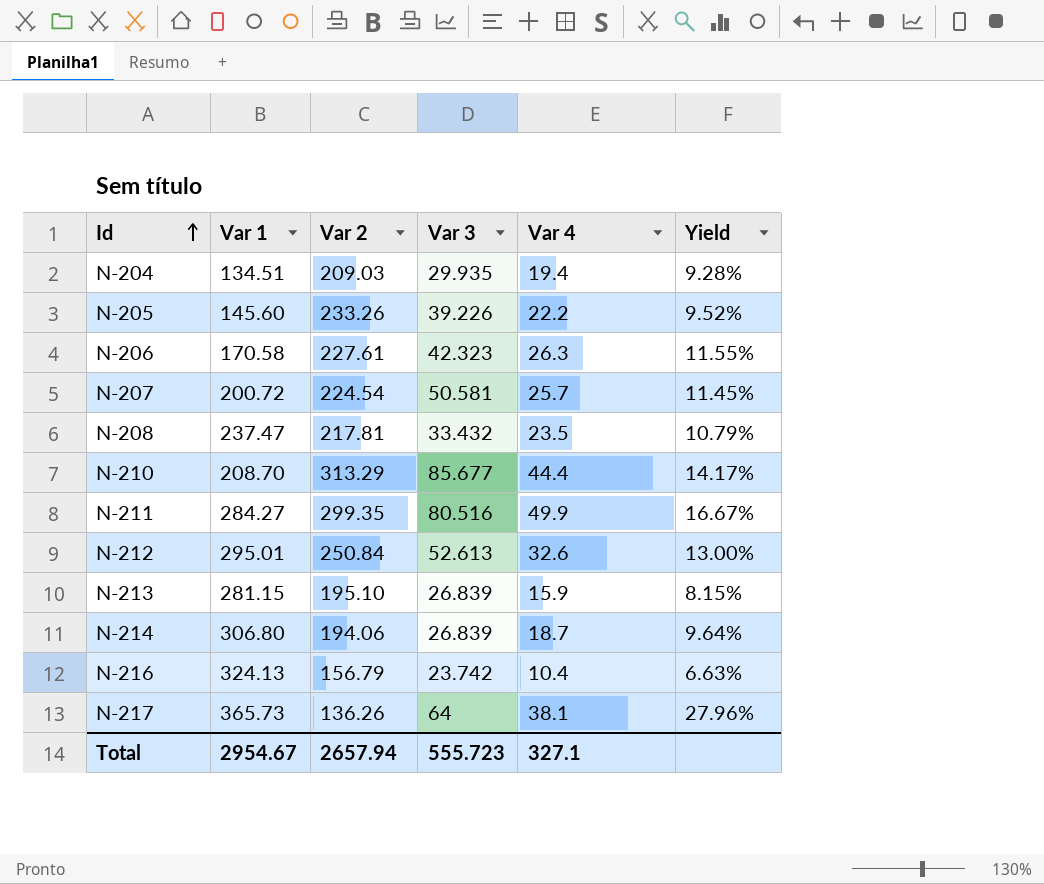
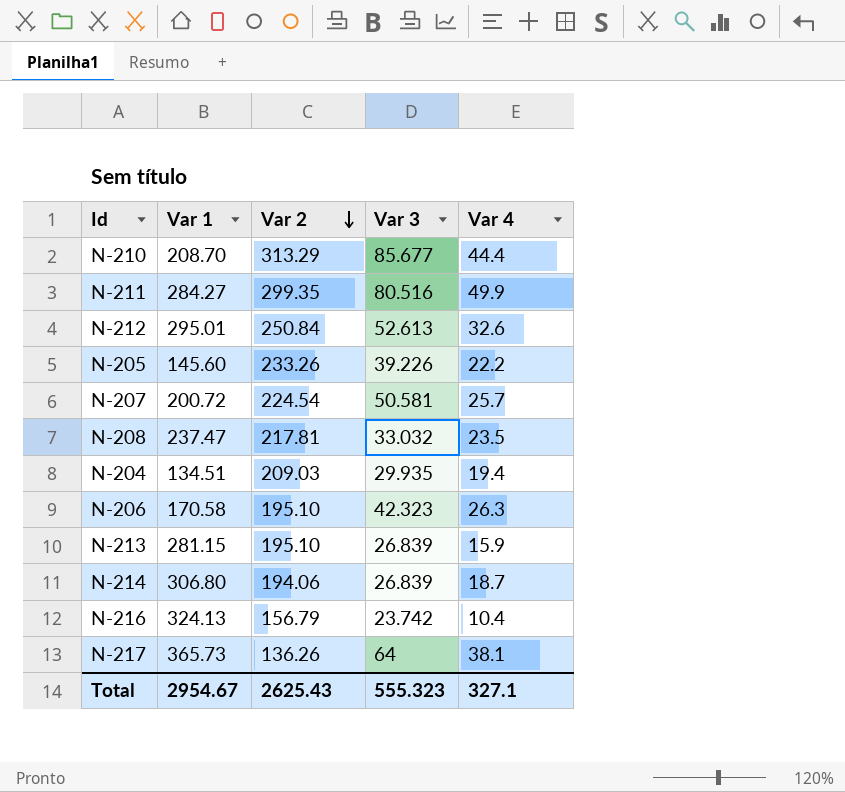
row order: Id ascending -> Var 2 descending
column Yield | formula: [Var 4] / [Var 2] -> none
N-208 | Var 3: 33.432 -> 33.032
N-206 | Var 2: 227.61 -> 195.10
Total | Var 2: 2657.94 -> 2625.43
Total | Var 3: 555.723 -> 555.323

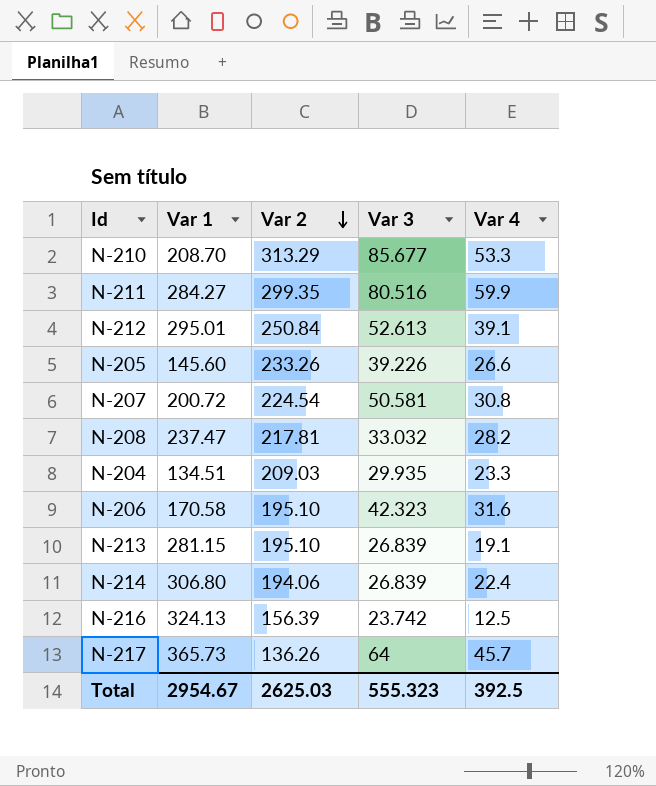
N-210 | Var 4: 44.4 -> 53.3
N-211 | Var 4: 49.9 -> 59.9
N-212 | Var 4: 32.6 -> 39.1
N-205 | Var 4: 22.2 -> 26.6
N-207 | Var 4: 25.7 -> 30.8
N-208 | Var 4: 23.5 -> 28.2
N-204 | Var 4: 19.4 -> 23.3
N-206 | Var 4: 26.3 -> 31.6
N-213 | Var 4: 15.9 -> 19.1
N-214 | Var 4: 18.7 -> 22.4
N-216 | Var 2: 156.79 -> 156.39
N-216 | Var 4: 10.4 -> 12.5
N-217 | Var 4: 38.1 -> 45.7
Total | Var 2: 2625.43 -> 2625.03
Total | Var 4: 327.1 -> 392.5

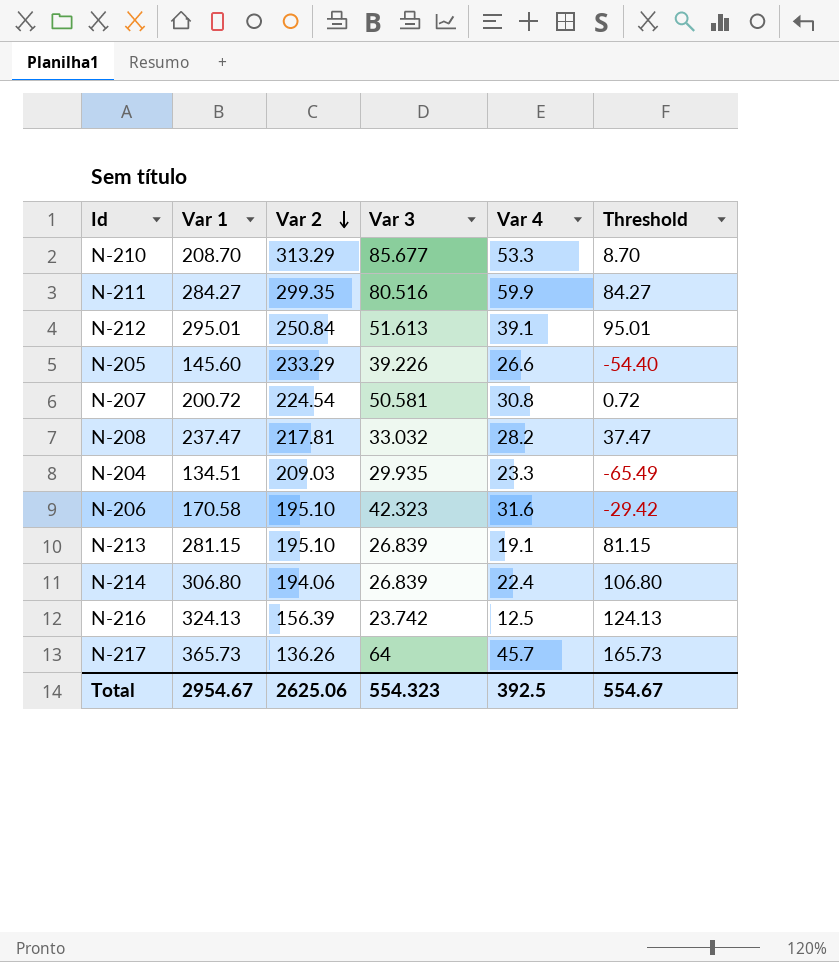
column Threshold | formula: none -> [Var 1] - 200
N-212 | Var 3: 52.613 -> 51.613
N-205 | Var 2: 233.26 -> 233.29
Total | Var 2: 2625.03 -> 2625.06
Total | Var 3: 555.323 -> 554.323

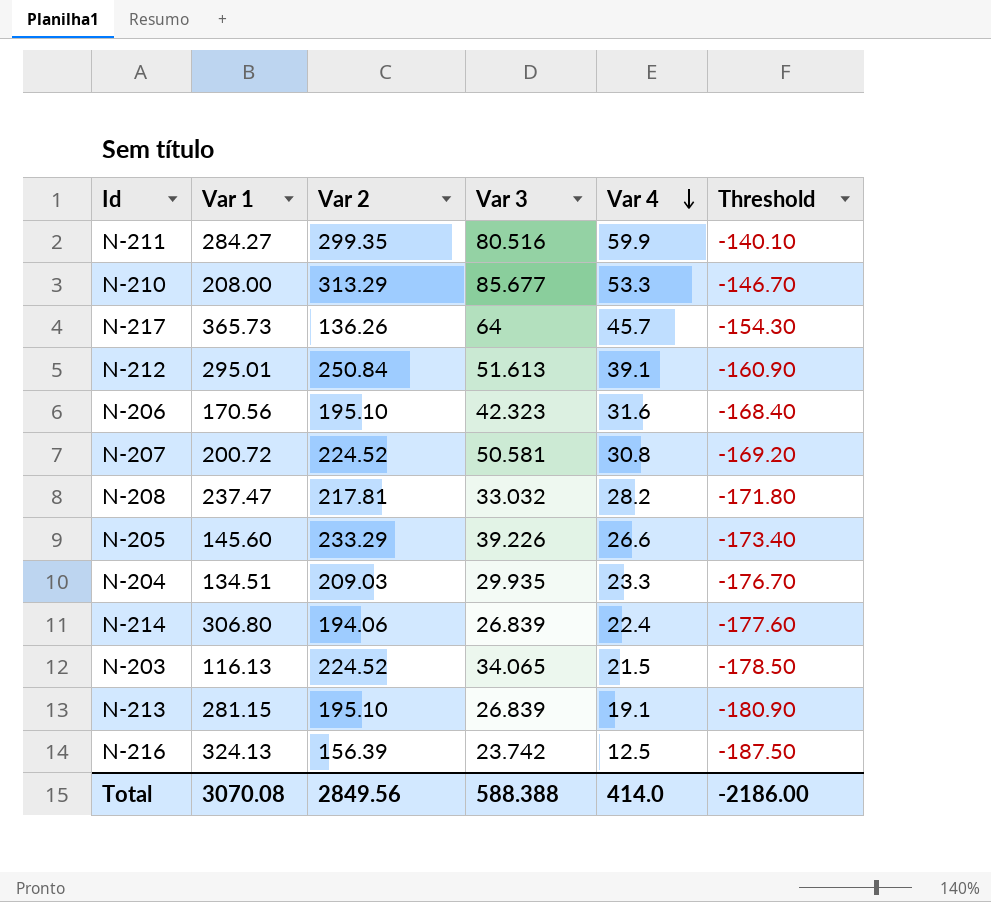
row order: Var 2 descending -> Var 4 descending
column Threshold | formula: [Var 1] - 200 -> [Var 4] - 200
N-210 | Var 1: 208.70 -> 208.00
N-206 | Var 1: 170.58 -> 170.56
N-207 | Var 2: 224.54 -> 224.52
row N-203: none -> 116.13 | 224.52 | 34.065 | 21.5 | -178.50
Total | Var 1: 2954.67 -> 3070.08
Total | Var 2: 2625.06 -> 2849.56
Total | Var 3: 554.323 -> 588.388
Total | Var 4: 392.5 -> 414.0
Total | Threshold: 554.67 -> -2186.00

